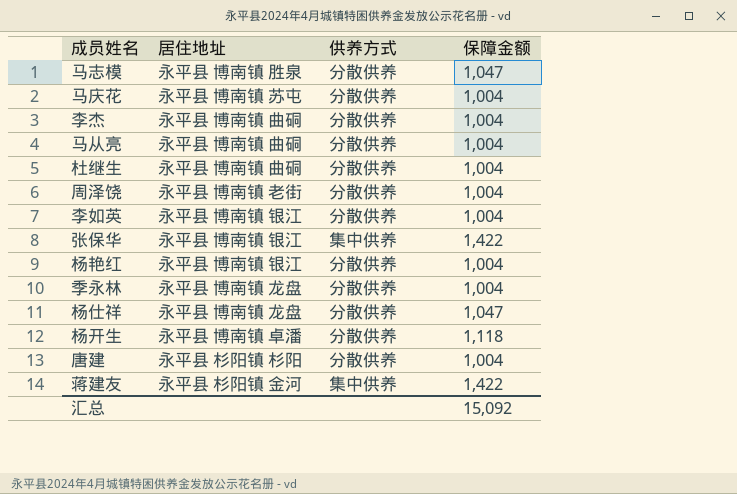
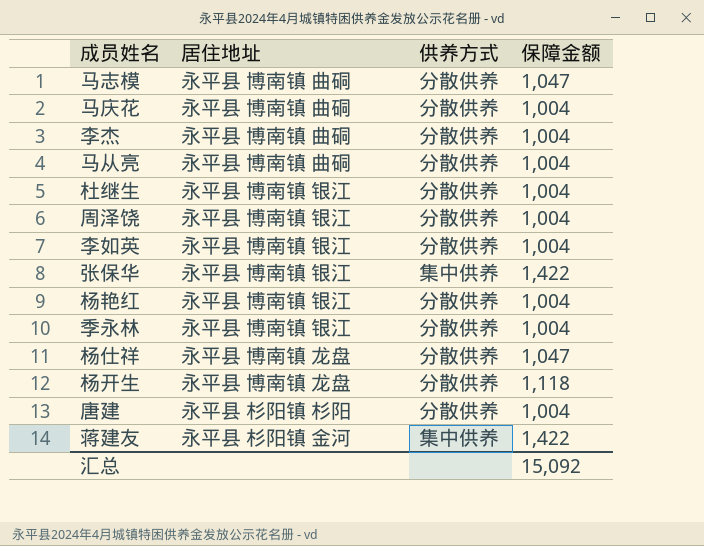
马志模 | 居住地址: 永平县 博南镇 胜泉 -> 永平县 博南镇 曲硐
马庆花 | 居住地址: 永平县 博南镇 苏屯 -> 永平县 博南镇 曲硐
杜继生 | 居住地址: 永平县 博南镇 曲硐 -> 永平县 博南镇 银江
周泽饶 | 居住地址: 永平县 博南镇 老街 -> 永平县 博南镇 银江
季永林 | 居住地址: 永平县 博南镇 龙盘 -> 永平县 博南镇 银江
杨开生 | 居住地址: 永平县 博南镇 卓潘 -> 永平县 博南镇 龙盘

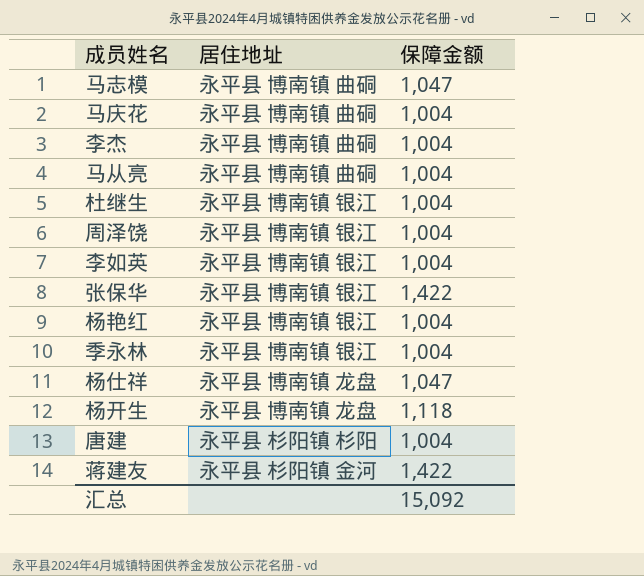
column 供养方式 | position: 3 -> none

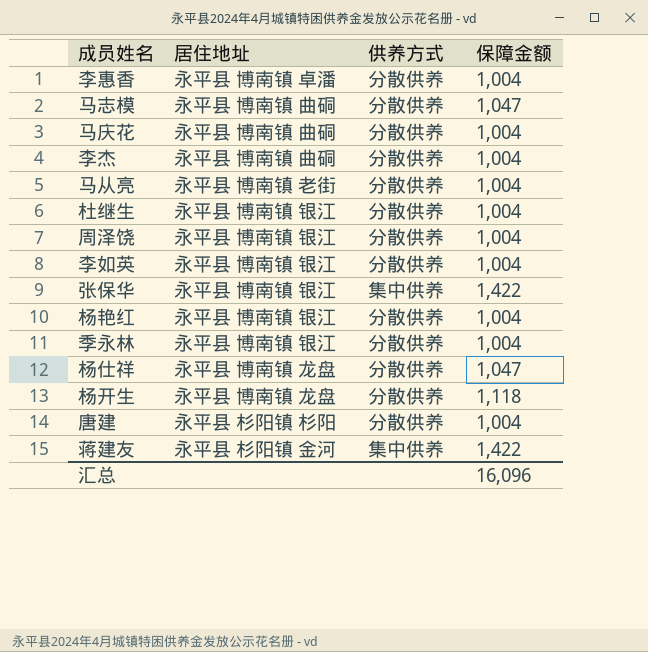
column 供养方式 | position: none -> 3
row 李惠香: none -> 永平县 博南镇 卓潘 | 分散供养 | 1,004
马从亮 | 居住地址: 永平县 博南镇 曲硐 -> 永平县 博南镇 老街
汇总 | 保障金额: 15,092 -> 16,096

